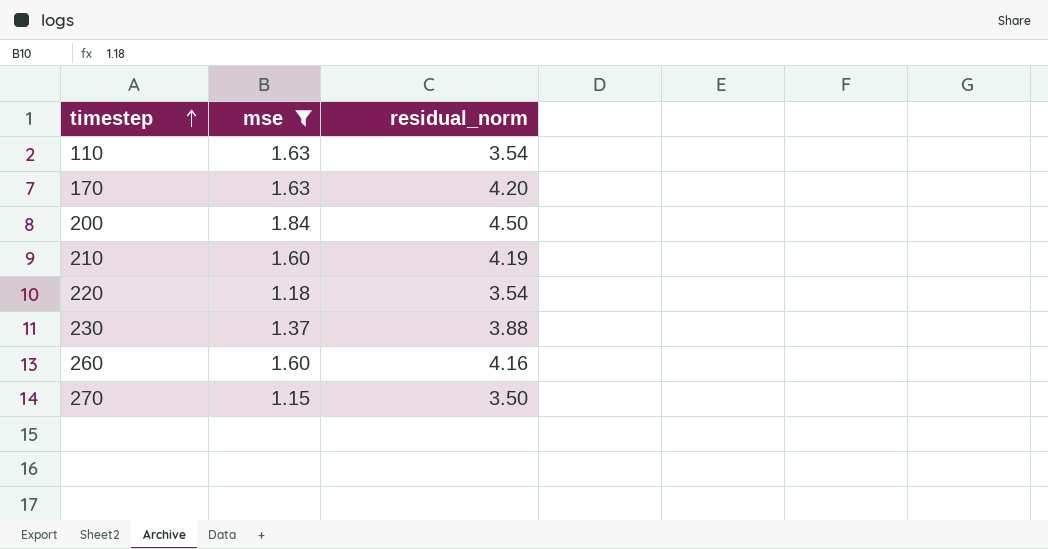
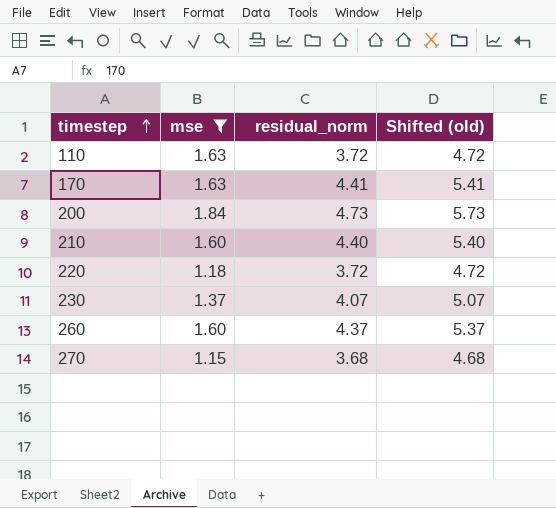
column Shifted (old) | formula: none -> [residual_norm] + 1
110 | residual_norm: 3.54 -> 3.72
170 | residual_norm: 4.20 -> 4.41
200 | residual_norm: 4.50 -> 4.73
210 | residual_norm: 4.19 -> 4.40
220 | residual_norm: 3.54 -> 3.72
230 | residual_norm: 3.88 -> 4.07
260 | residual_norm: 4.16 -> 4.37
270 | residual_norm: 3.50 -> 3.68

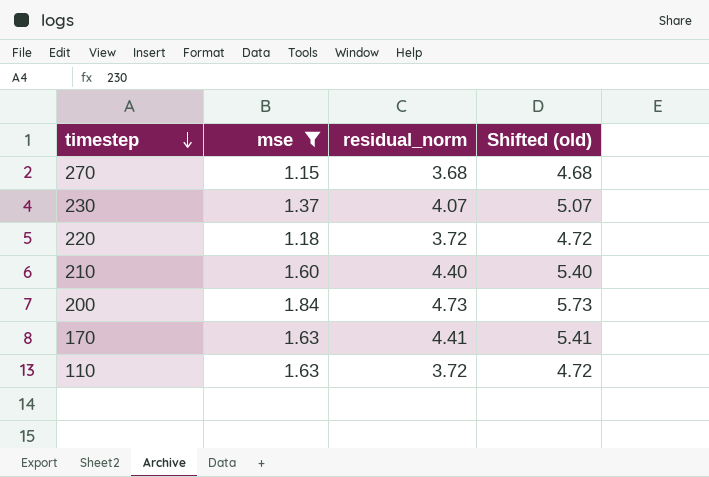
row order: timestep ascending -> timestep descending
row 260: 1.60 | 4.37 | 5.37 -> none

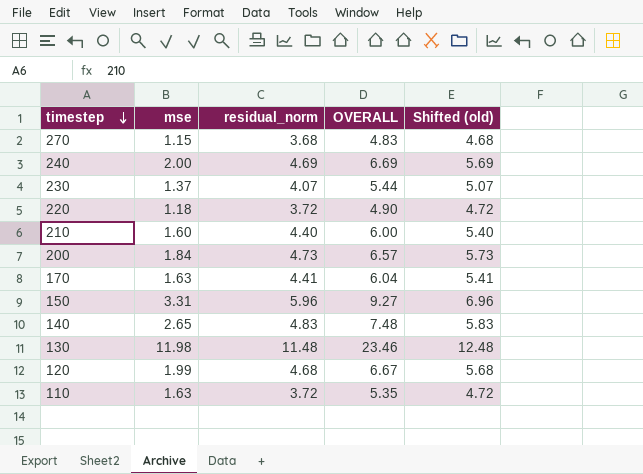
filter: mse <= 1.84 -> none
column OVERALL | formula: none -> [mse] + [residual_norm]

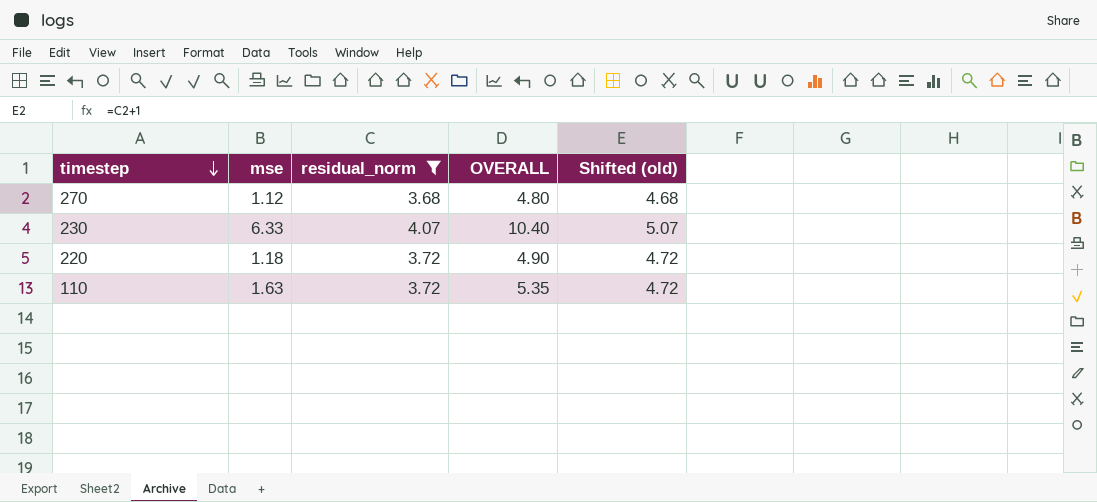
filter: none -> residual_norm <= 4.07
270 | mse: 1.15 -> 1.12
270 | OVERALL: 4.83 -> 4.80
230 | mse: 1.37 -> 6.33
230 | OVERALL: 5.44 -> 10.40

